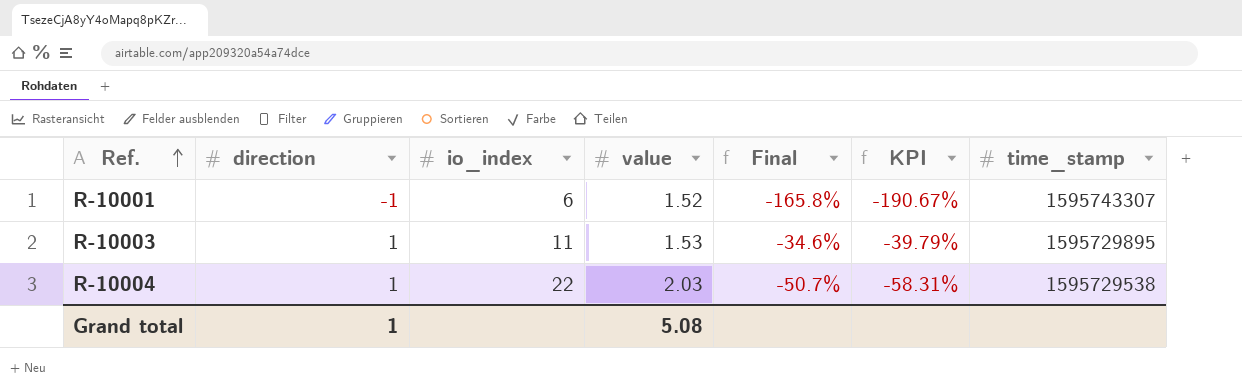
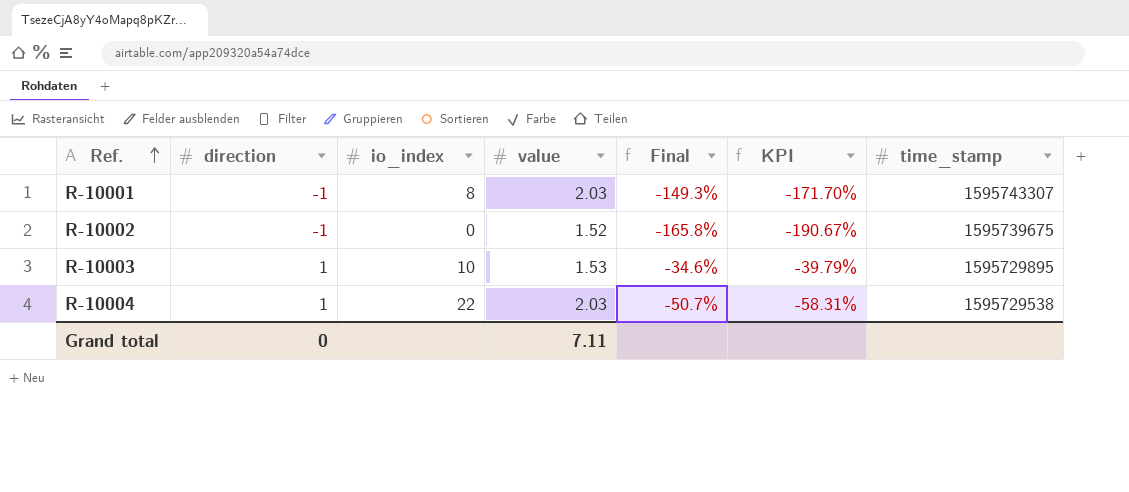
R-10001 | io_index: 6 -> 8
R-10001 | value: 1.52 -> 2.03
R-10001 | Final: -165.8% -> -149.3%
R-10001 | KPI: -190.67% -> -171.70%
row R-10002: none -> -1 | 0 | 1.52 | -165.8% | -190.67% | 1595739675
R-10003 | io_index: 11 -> 10
Grand total | direction: 1 -> 0
Grand total | value: 5.08 -> 7.11

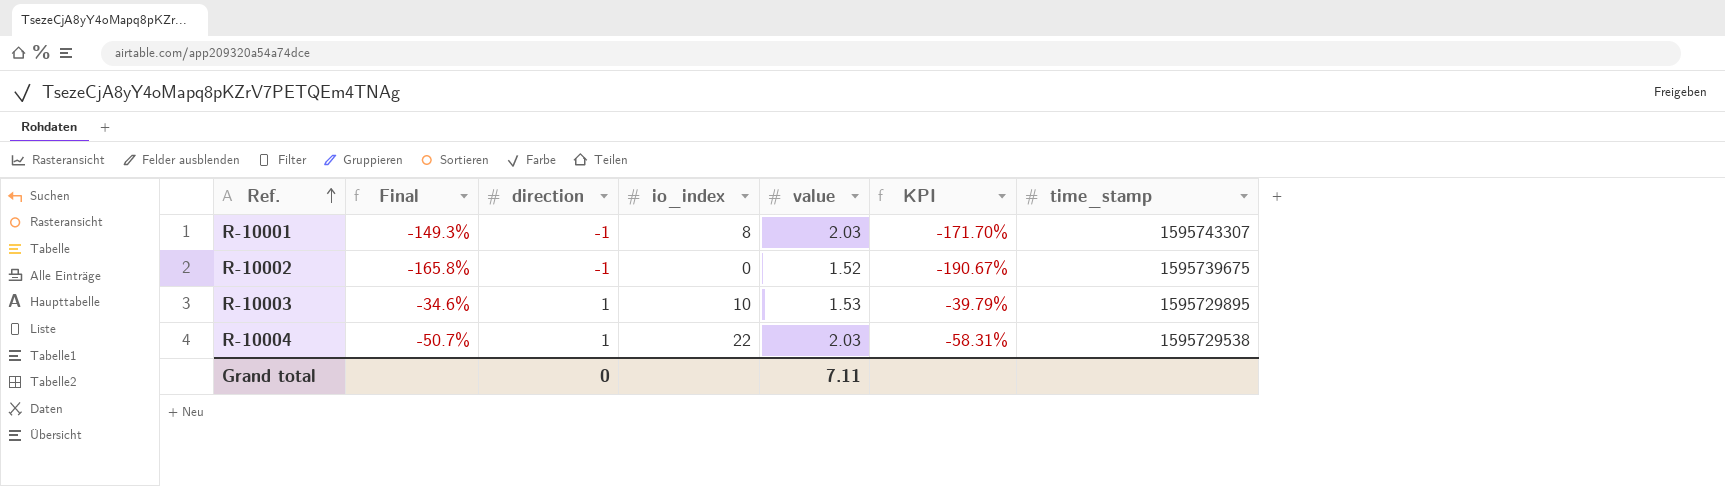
column Final | position: 5 -> 2

